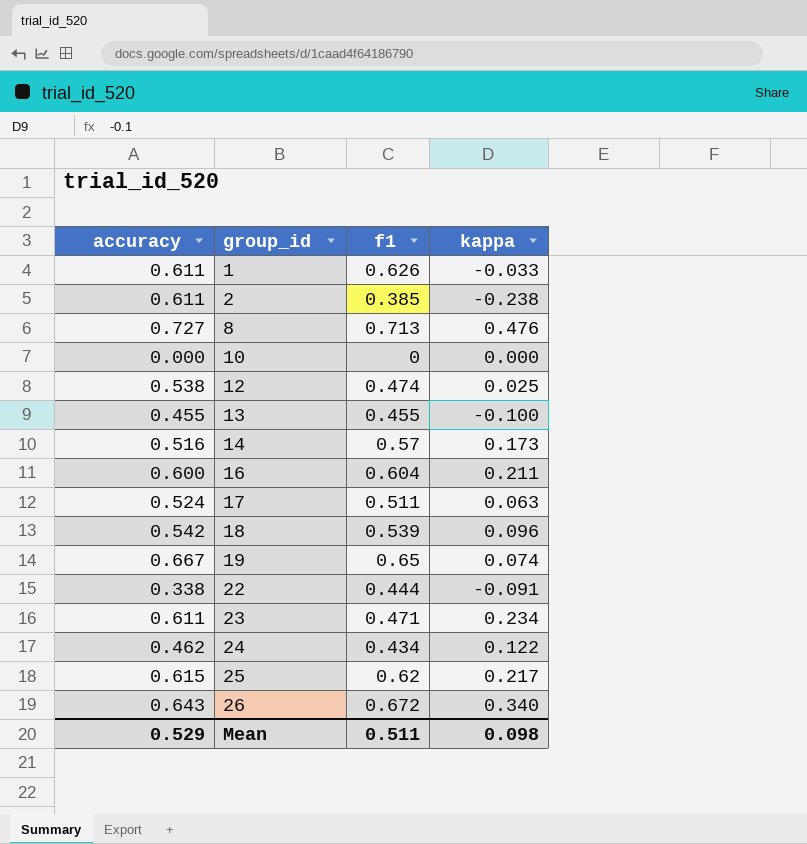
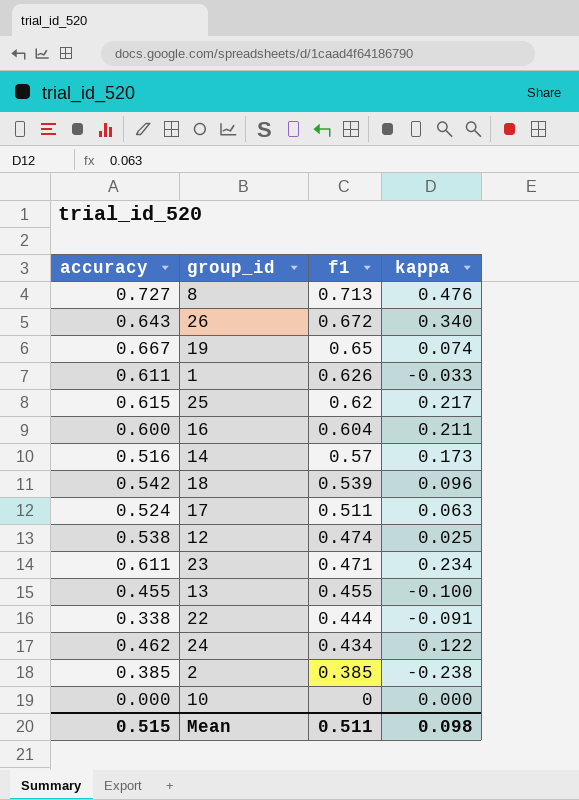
row order: group_id ascending -> f1 descending
2 | accuracy: 0.611 -> 0.385
Mean | accuracy: 0.529 -> 0.515

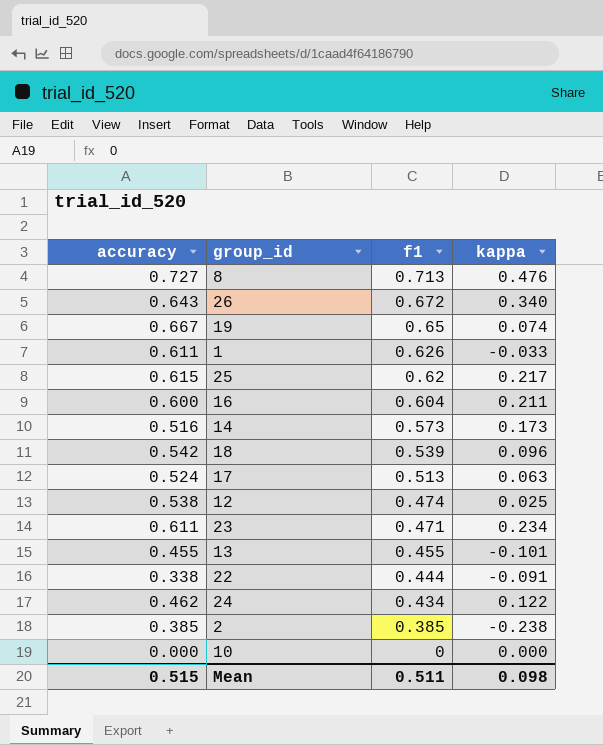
14 | f1: 0.57 -> 0.573
17 | f1: 0.511 -> 0.513
13 | kappa: -0.100 -> -0.101

